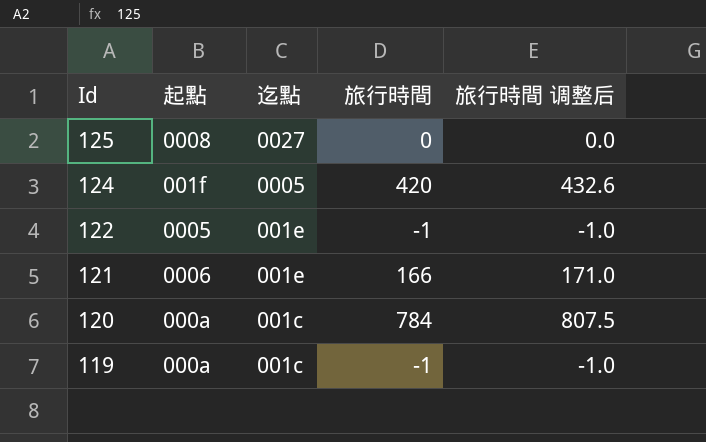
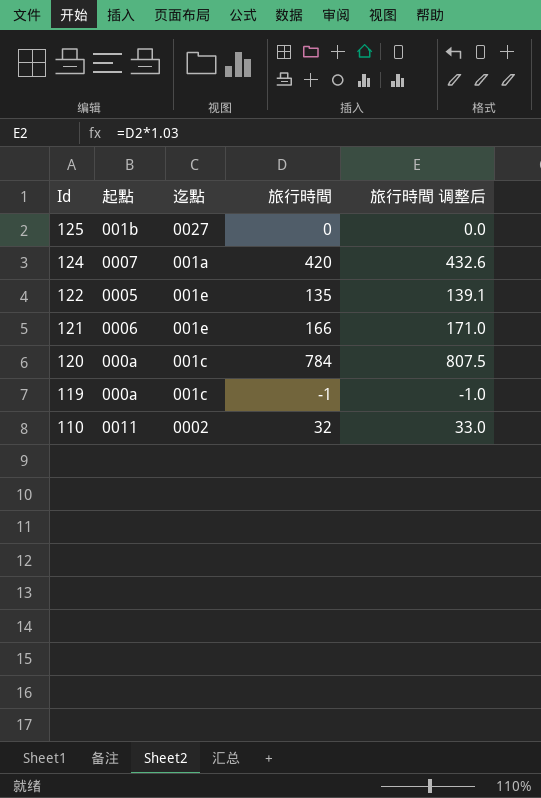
125 | 起點: 0008 -> 001b
124 | 起點: 001f -> 0007
124 | 迄點: 0005 -> 001a
122 | 旅行時間: -1 -> 135
122 | 旅行時間 调整后: -1.0 -> 139.1
row 110: none -> 0011 | 0002 | 32 | 33.0

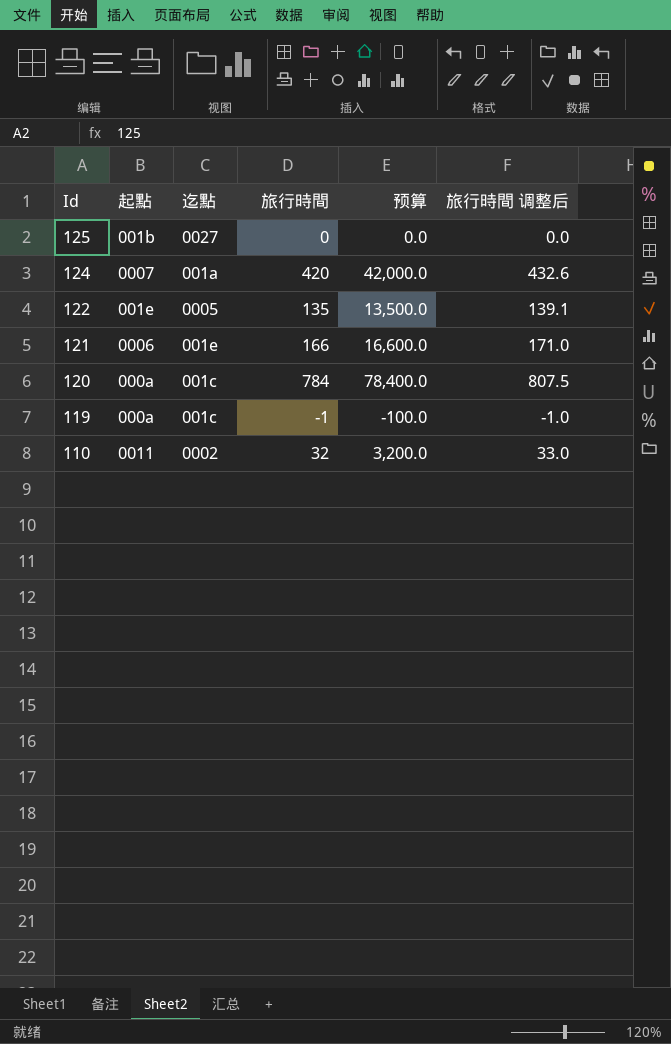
column 预算 | formula: none -> [旅行時間] * 100
122 | 起點: 0005 -> 001e
122 | 迄點: 001e -> 0005

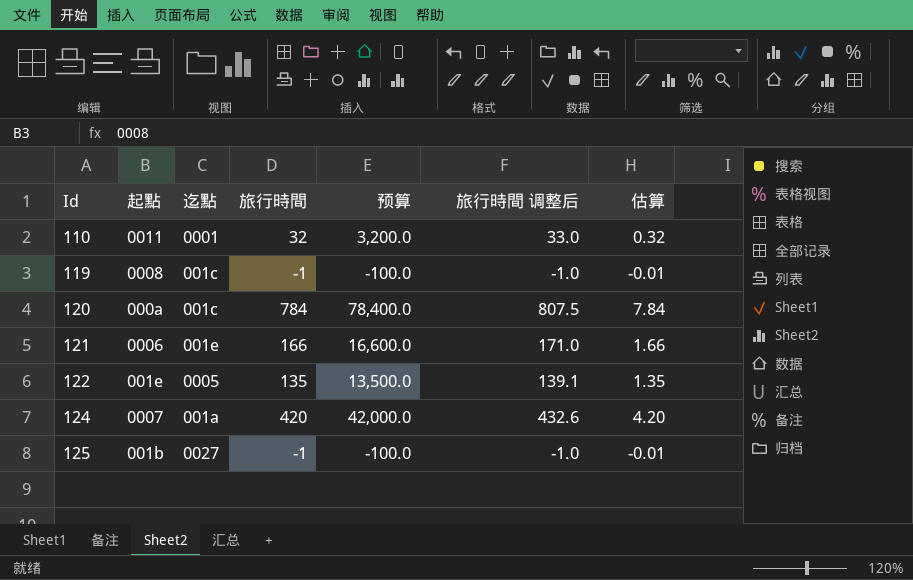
row order: Id descending -> Id ascending
column 估算 | formula: none -> [旅行時間] * 0.01
110 | 迄點: 0002 -> 0001
119 | 起點: 000a -> 0008
125 | 旅行時間: 0 -> -1
125 | 预算: 0.0 -> -100.0
125 | 旅行時間 调整后: 0.0 -> -1.0

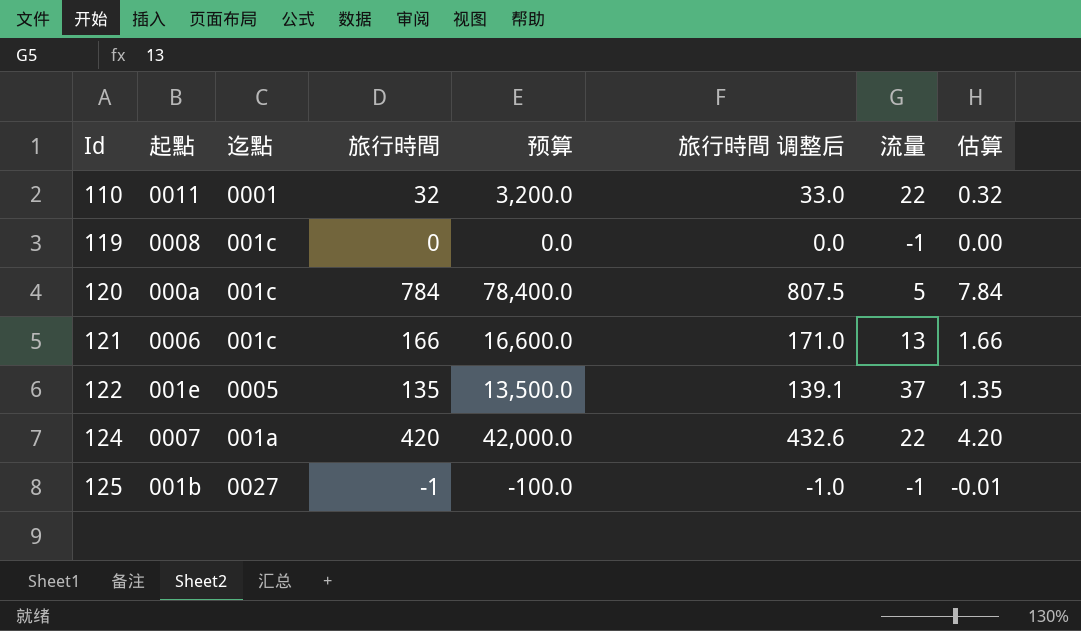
column 流量 | position: none -> 7
119 | 旅行時間: -1 -> 0
119 | 预算: -100.0 -> 0.0
119 | 旅行時間 调整后: -1.0 -> 0.0
119 | 估算: -0.01 -> 0.00
121 | 迄點: 001e -> 001c

